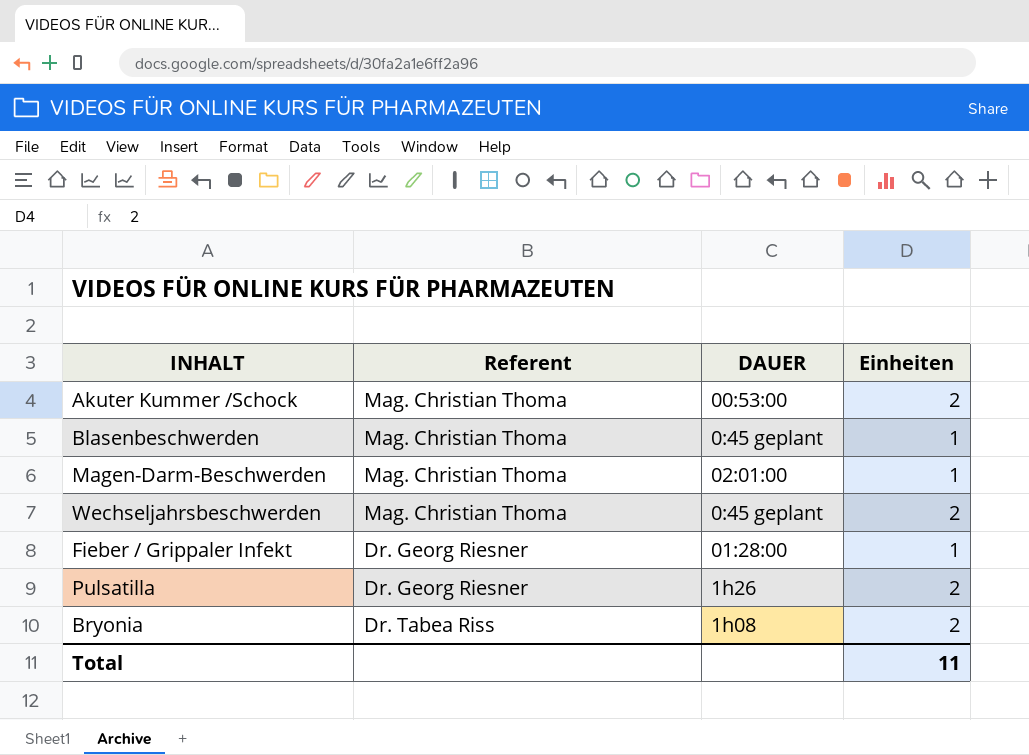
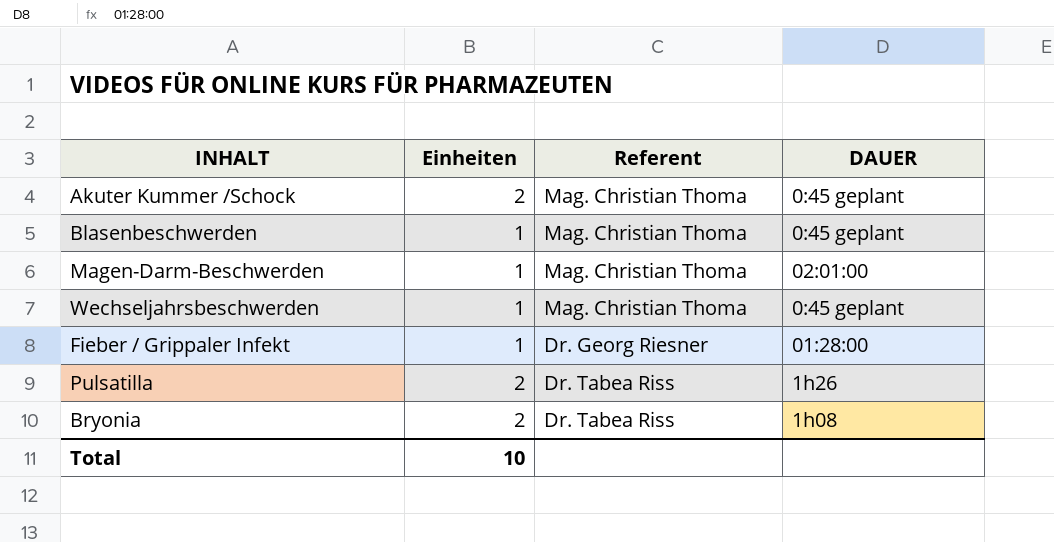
column Einheiten | position: 4 -> 2
Akuter Kummer /Schock | DAUER: 00:53:00 -> 0:45 geplant
Wechseljahrsbeschwerden | Einheiten: 2 -> 1
Pulsatilla | Referent: Dr. Georg Riesner -> Dr. Tabea Riss
Total | Einheiten: 11 -> 10

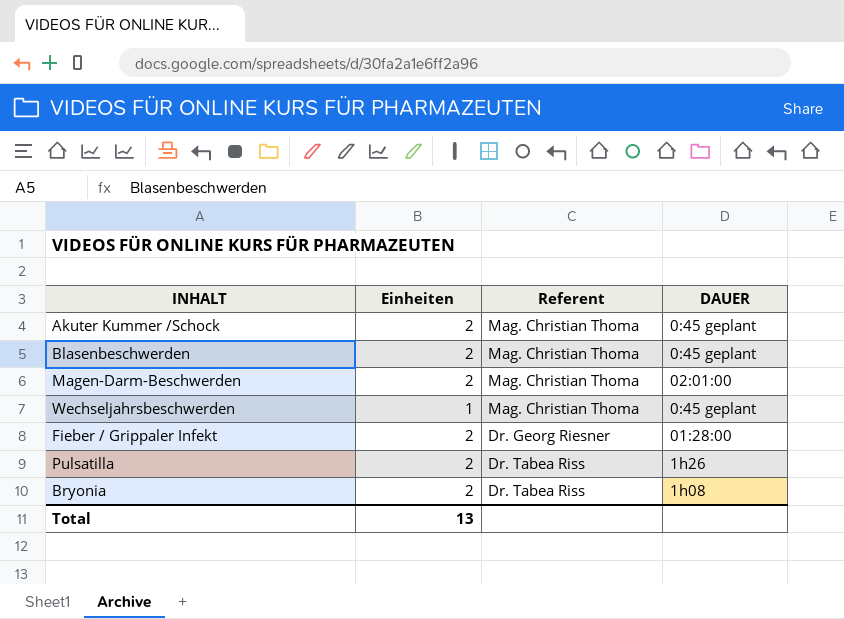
Blasenbeschwerden | Einheiten: 1 -> 2
Magen-Darm-Beschwerden | Einheiten: 1 -> 2
Fieber / Grippaler Infekt | Einheiten: 1 -> 2
Total | Einheiten: 10 -> 13

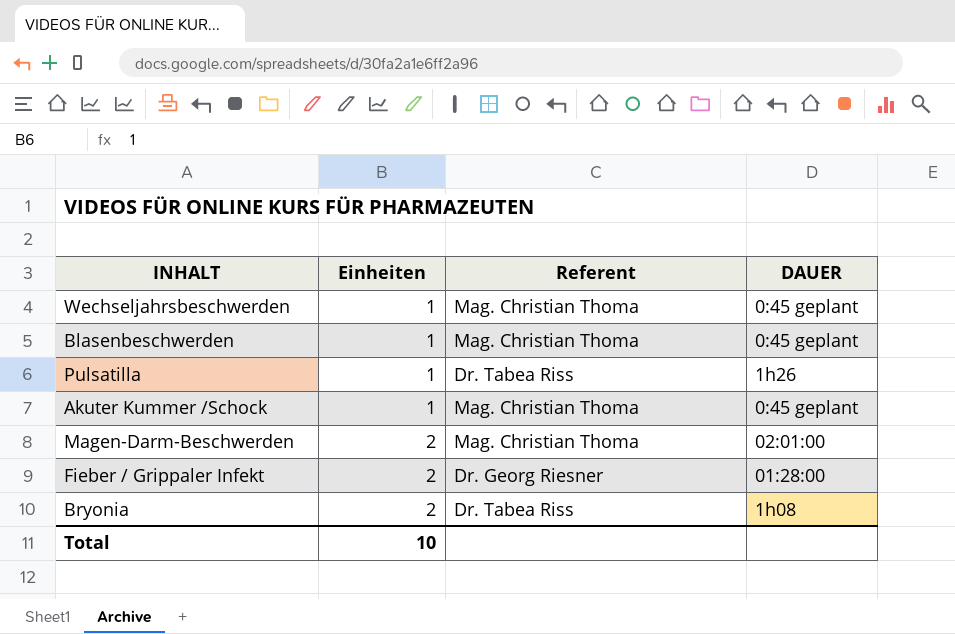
row order: none -> Einheiten ascending
Blasenbeschwerden | Einheiten: 2 -> 1
Pulsatilla | Einheiten: 2 -> 1
Akuter Kummer /Schock | Einheiten: 2 -> 1
Total | Einheiten: 13 -> 10

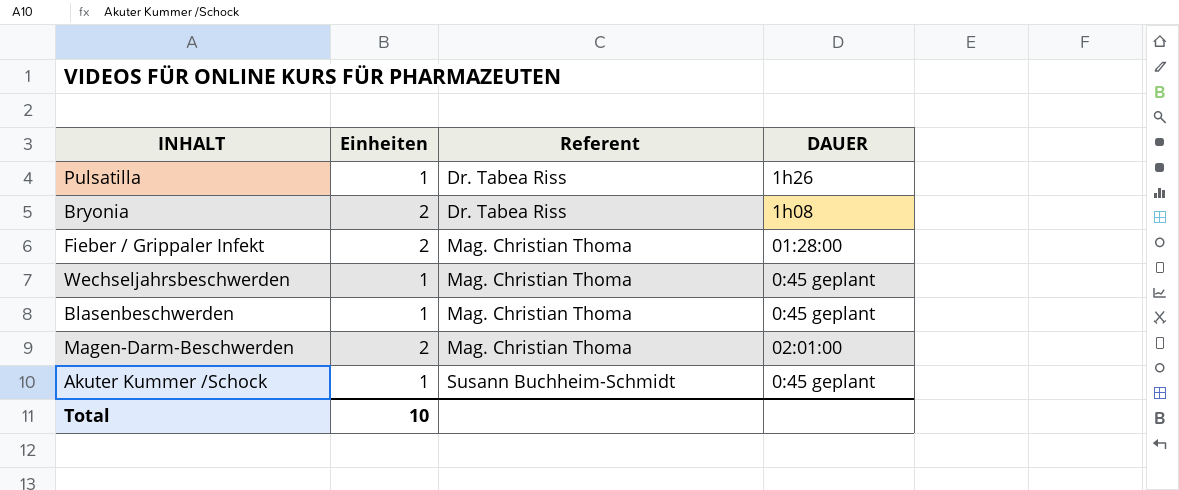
row order: Einheiten ascending -> Referent ascending
Fieber / Grippaler Infekt | Referent: Dr. Georg Riesner -> Mag. Christian Thoma
Akuter Kummer /Schock | Referent: Mag. Christian Thoma -> Susann Buchheim-Schmidt

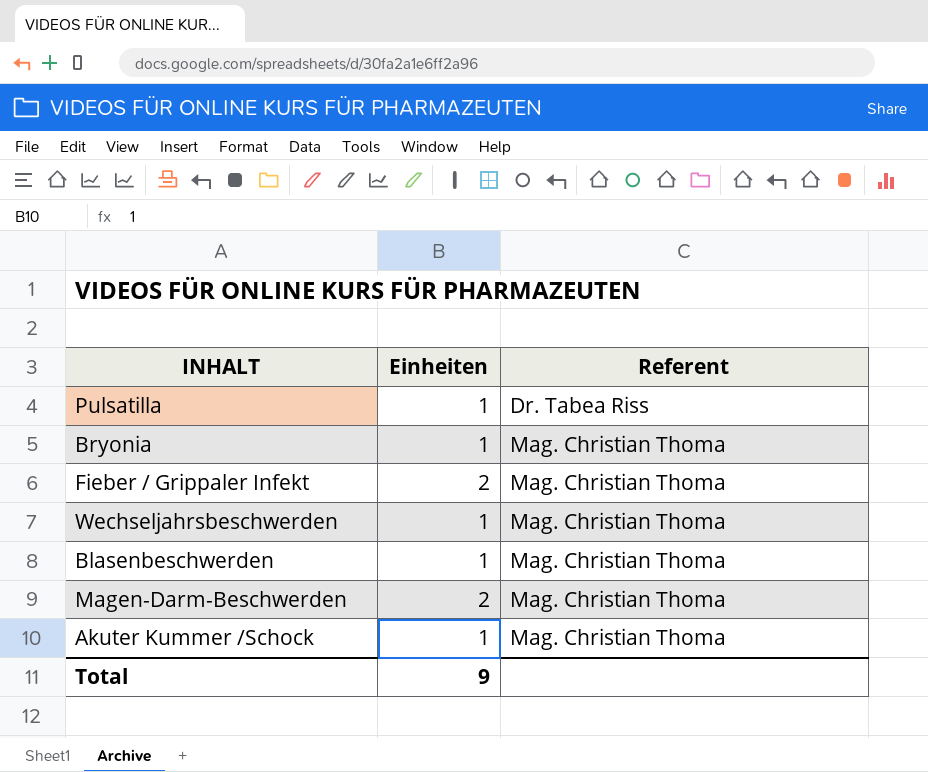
column DAUER | position: 4 -> none
Bryonia | Einheiten: 2 -> 1
Bryonia | Referent: Dr. Tabea Riss -> Mag. Christian Thoma
Akuter Kummer /Schock | Referent: Susann Buchheim-Schmidt -> Mag. Christian Thoma
Total | Einheiten: 10 -> 9

